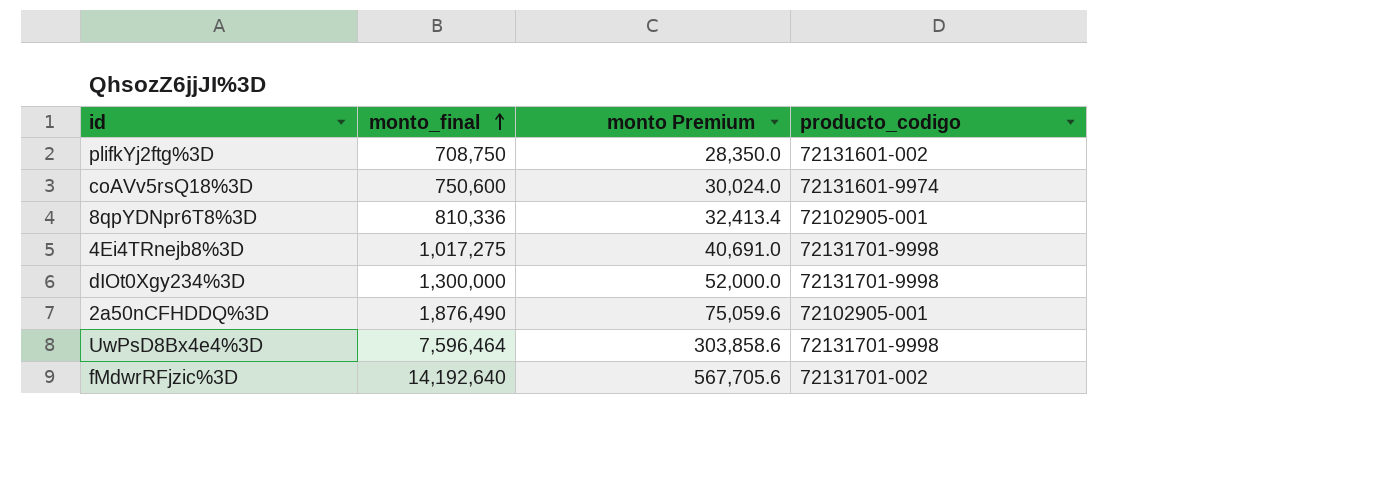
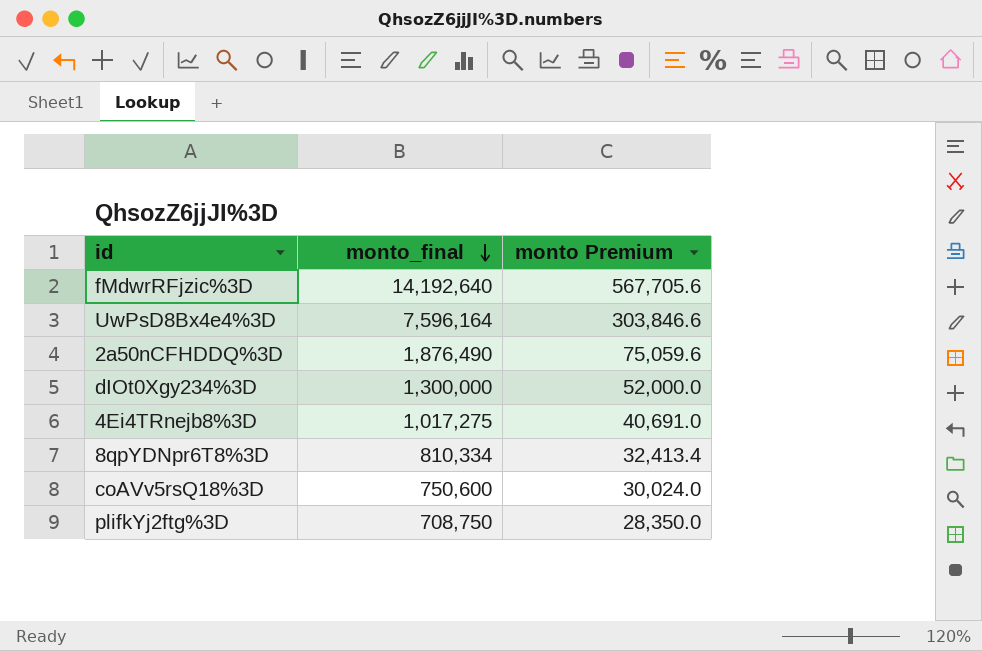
row order: monto_final ascending -> monto_final descending
column producto_codigo | position: 4 -> none
UwPsD8Bx4e4%3D | monto_final: 7,596,464 -> 7,596,164
UwPsD8Bx4e4%3D | monto Premium: 303,858.6 -> 303,846.6
8qpYDNpr6T8%3D | monto_final: 810,336 -> 810,334

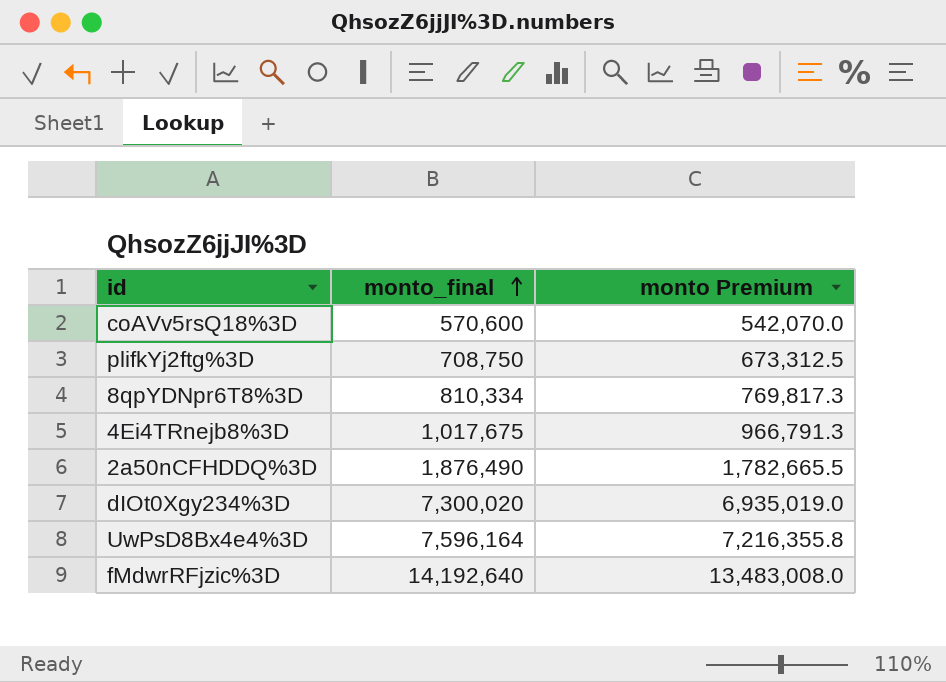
row order: monto_final descending -> monto_final ascending
column monto Premium | formula: [monto_final] * 0.04 -> [monto_final] * 0.95
coAVv5rsQ18%3D | monto_final: 750,600 -> 570,600
4Ei4TRnejb8%3D | monto_final: 1,017,275 -> 1,017,675
dIOt0Xgy234%3D | monto_final: 1,300,000 -> 7,300,020

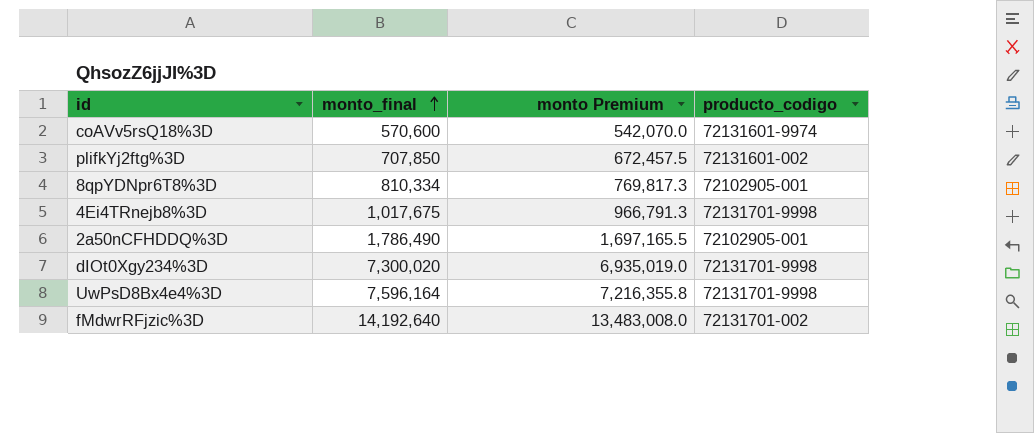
column producto_codigo | position: none -> 4
plifkYj2ftg%3D | monto_final: 708,750 -> 707,850
plifkYj2ftg%3D | monto Premium: 673,312.5 -> 672,457.5
2a50nCFHDDQ%3D | monto_final: 1,876,490 -> 1,786,490
2a50nCFHDDQ%3D | monto Premium: 1,782,665.5 -> 1,697,165.5

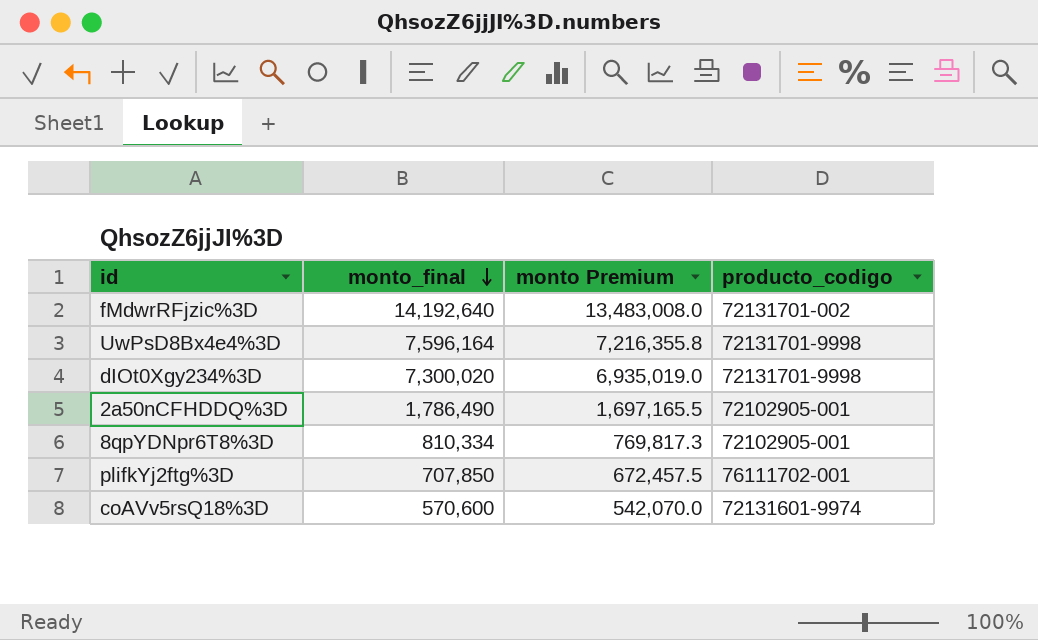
row order: monto_final ascending -> monto_final descending
row 4Ei4TRnejb8%3D: 1,017,675 | 966,791.3 | 72131701-9998 -> none
plifkYj2ftg%3D | producto_codigo: 72131601-002 -> 76111702-001

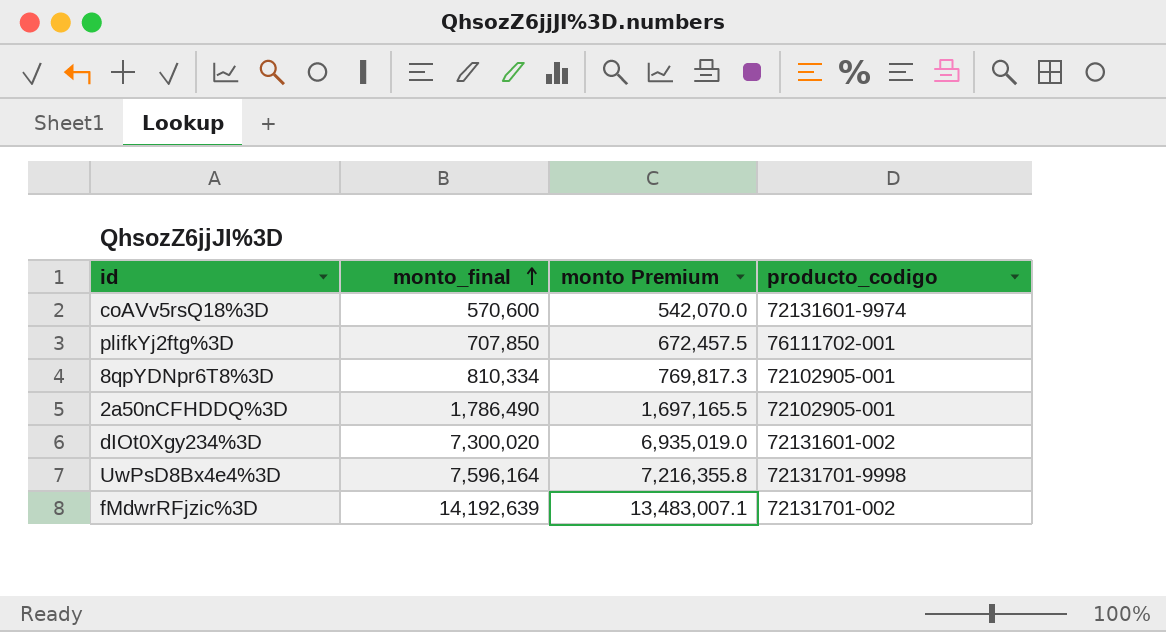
row order: monto_final descending -> monto_final ascending
dIOt0Xgy234%3D | producto_codigo: 72131701-9998 -> 72131601-002
fMdwrRFjzic%3D | monto_final: 14,192,640 -> 14,192,639
fMdwrRFjzic%3D | monto Premium: 13,483,008.0 -> 13,483,007.1

